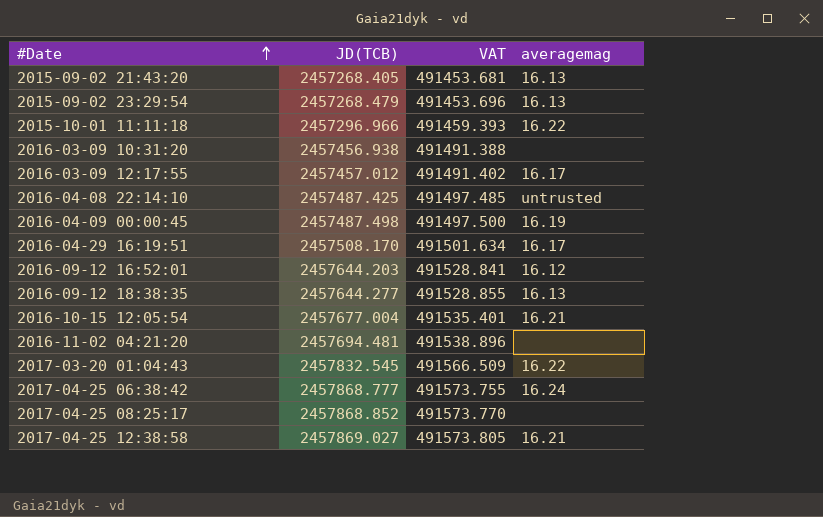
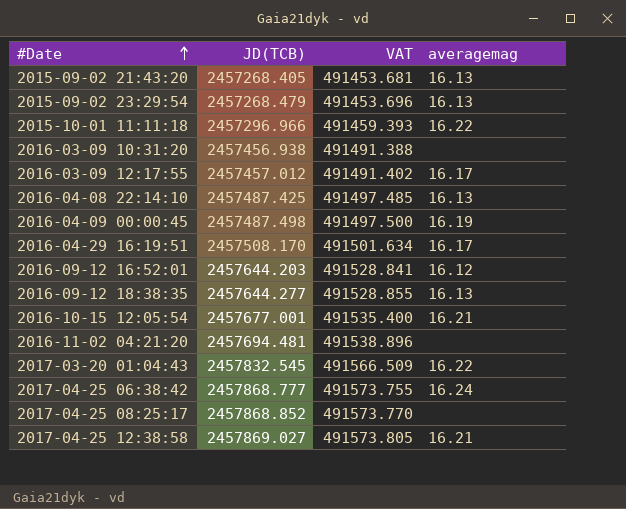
2016-04-08 22:14:10 | averagemag: untrusted -> 16.13
2016-10-15 12:05:54 | JD(TCB): 2457677.004 -> 2457677.001
2016-10-15 12:05:54 | VAT: 491535.401 -> 491535.400

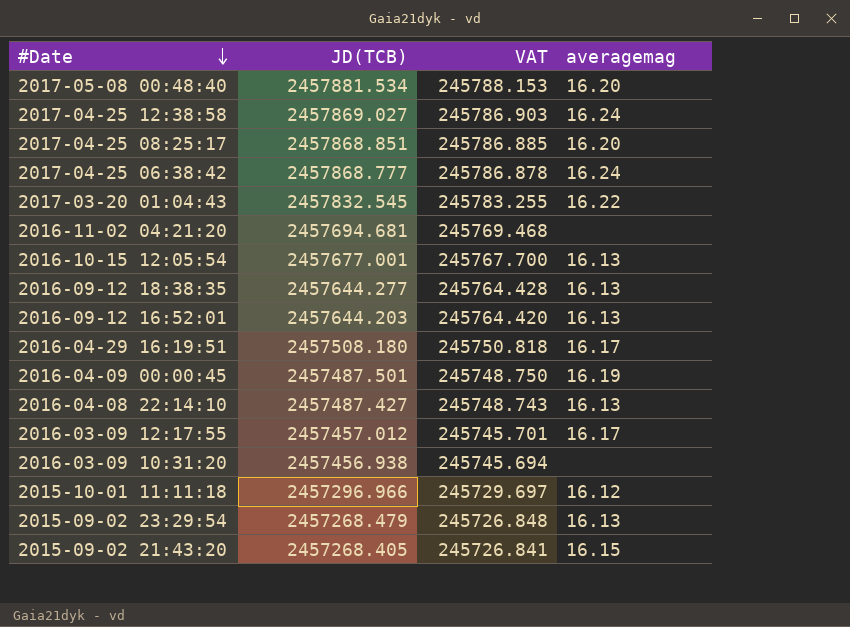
row order: #Date ascending -> #Date descending
column VAT | formula: [JD(TCB)] * 0.2 -> [JD(TCB)] * 0.1
row 2017-05-08 00:48:40: none -> 2457881.534 | 245788.153 | 16.20
2017-04-25 12:38:58 | averagemag: 16.21 -> 16.24
2017-04-25 08:25:17 | JD(TCB): 2457868.852 -> 2457868.851
2017-04-25 08:25:17 | averagemag: none -> 16.20
2016-11-02 04:21:20 | JD(TCB): 2457694.481 -> 2457694.681
2016-10-15 12:05:54 | averagemag: 16.21 -> 16.13
2016-09-12 16:52:01 | averagemag: 16.12 -> 16.13
2016-04-29 16:19:51 | JD(TCB): 2457508.170 -> 2457508.180
2016-04-09 00:00:45 | JD(TCB): 2457487.498 -> 2457487.501
2016-04-08 22:14:10 | JD(TCB): 2457487.425 -> 2457487.427
2015-10-01 11:11:18 | averagemag: 16.22 -> 16.12
2015-09-02 21:43:20 | averagemag: 16.13 -> 16.15

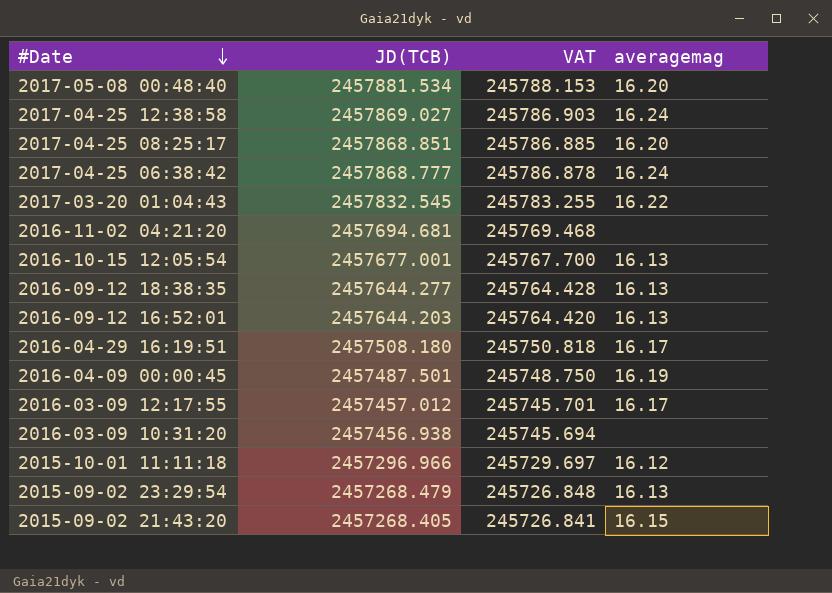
row 2016-04-08 22:14:10: 2457487.427 | 245748.743 | 16.13 -> none

